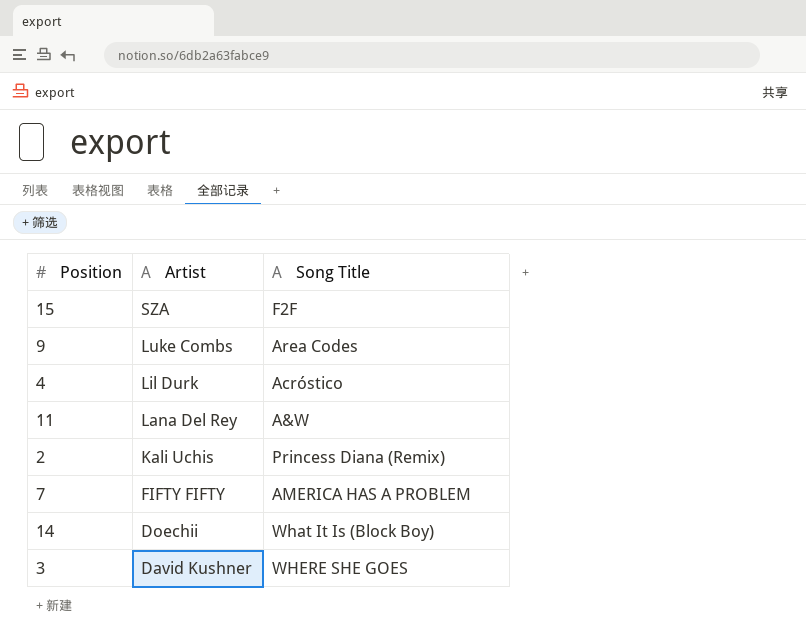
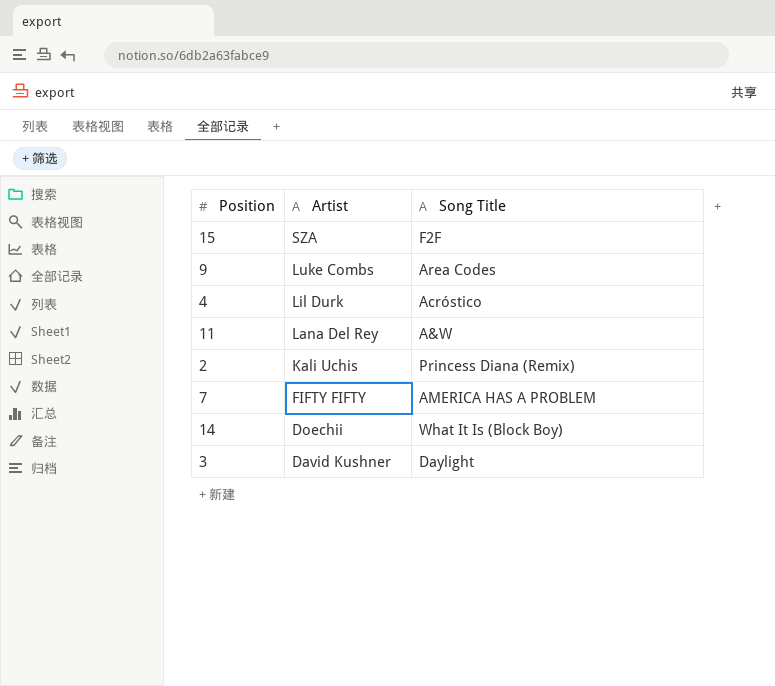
3 | Song Title: WHERE SHE GOES -> Daylight

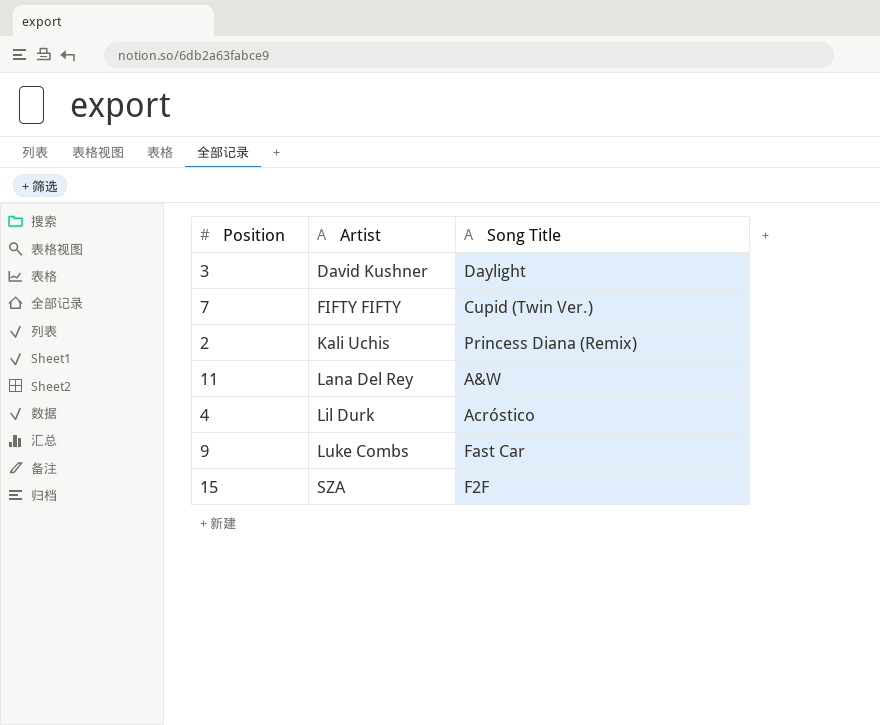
row order: Artist descending -> Artist ascending
row 14: Doechii | What It Is (Block Boy) -> none
7 | Song Title: AMERICA HAS A PROBLEM -> Cupid (Twin Ver.)
9 | Song Title: Area Codes -> Fast Car

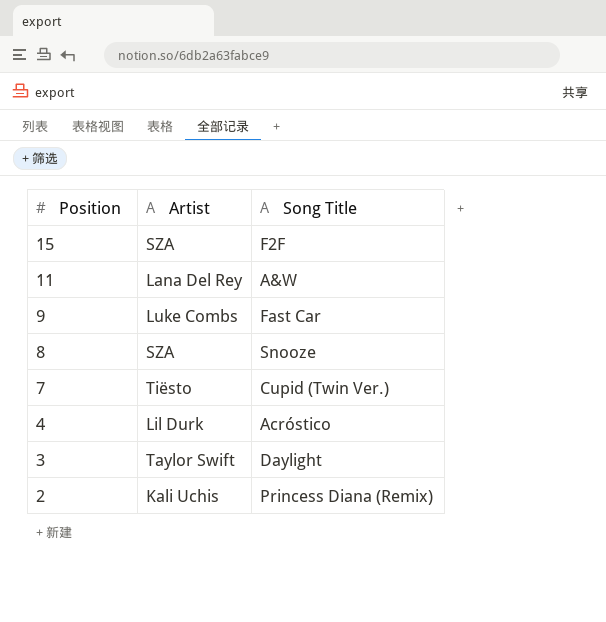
row order: Artist ascending -> Position descending
row 8: none -> SZA | Snooze
7 | Artist: FIFTY FIFTY -> Tiësto
3 | Artist: David Kushner -> Taylor Swift

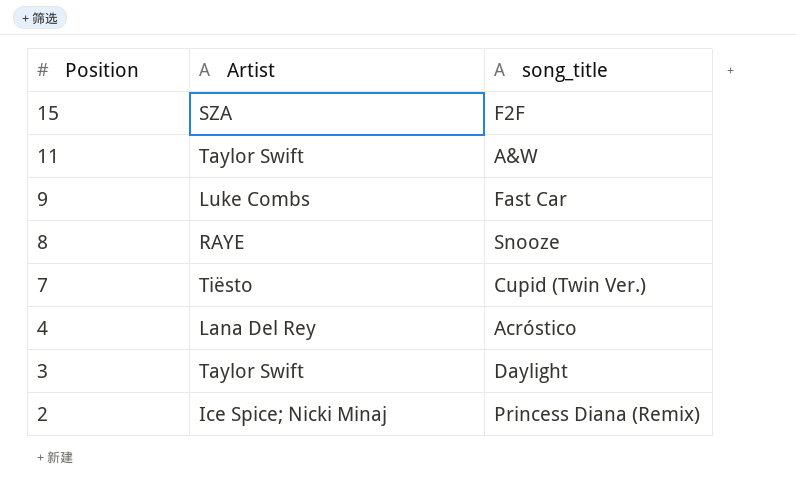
column name: Song Title -> song_title
11 | Artist: Lana Del Rey -> Taylor Swift
8 | Artist: SZA -> RAYE
4 | Artist: Lil Durk -> Lana Del Rey
2 | Artist: Kali Uchis -> Ice Spice; Nicki Minaj

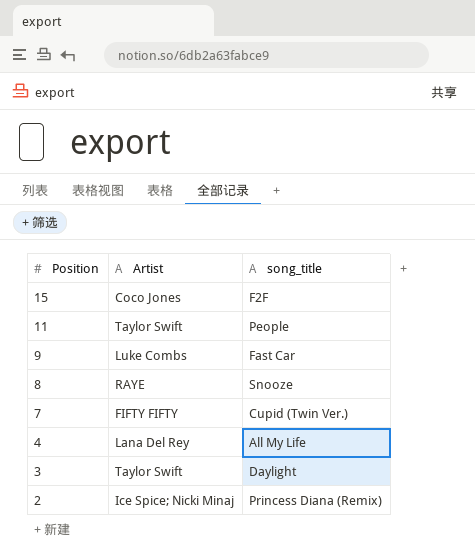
15 | Artist: SZA -> Coco Jones
11 | song_title: A&W -> People
7 | Artist: Tiësto -> FIFTY FIFTY
4 | song_title: Acróstico -> All My Life

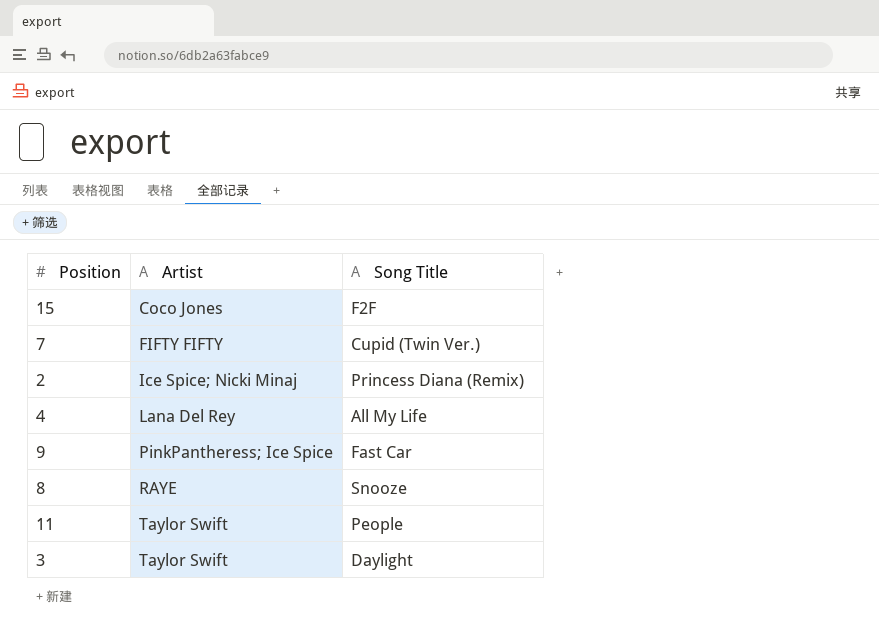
row order: Position descending -> Artist ascending
column name: song_title -> Song Title
9 | Artist: Luke Combs -> PinkPantheress; Ice Spice

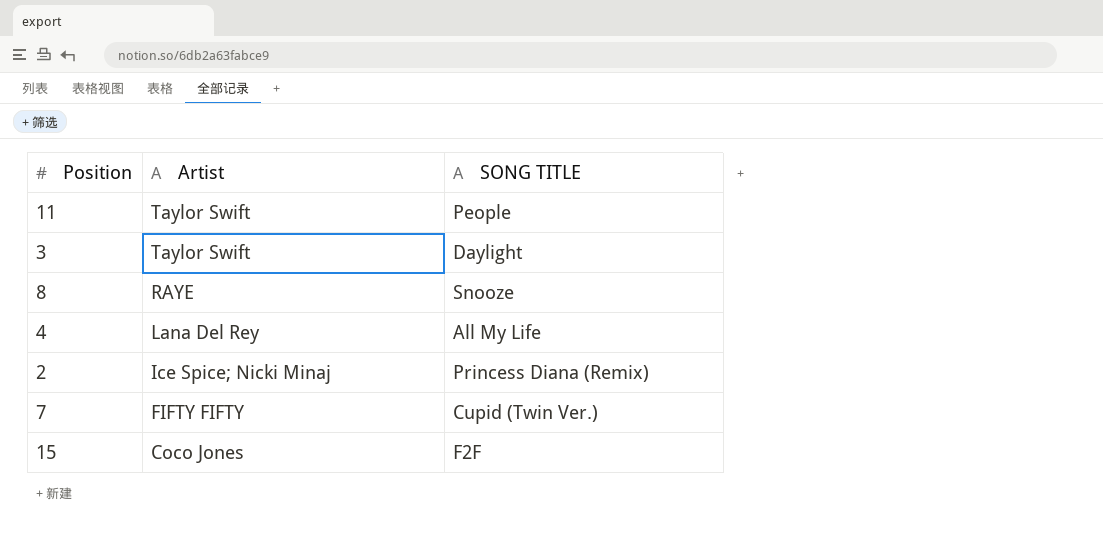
row order: Artist ascending -> Artist descending
column name: Song Title -> SONG TITLE
row 9: PinkPantheress; Ice Spice | Fast Car -> none

